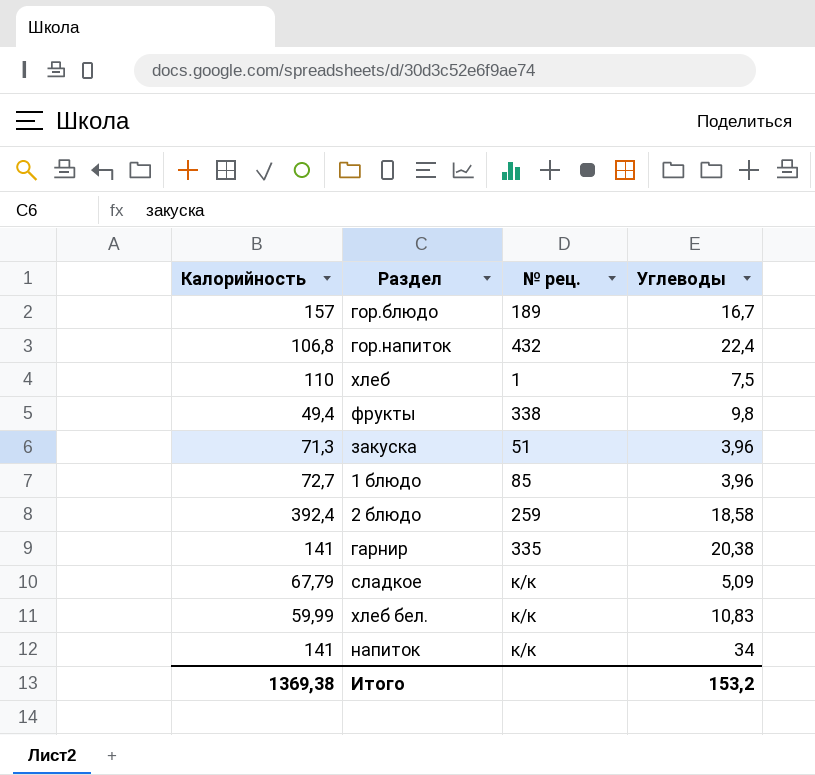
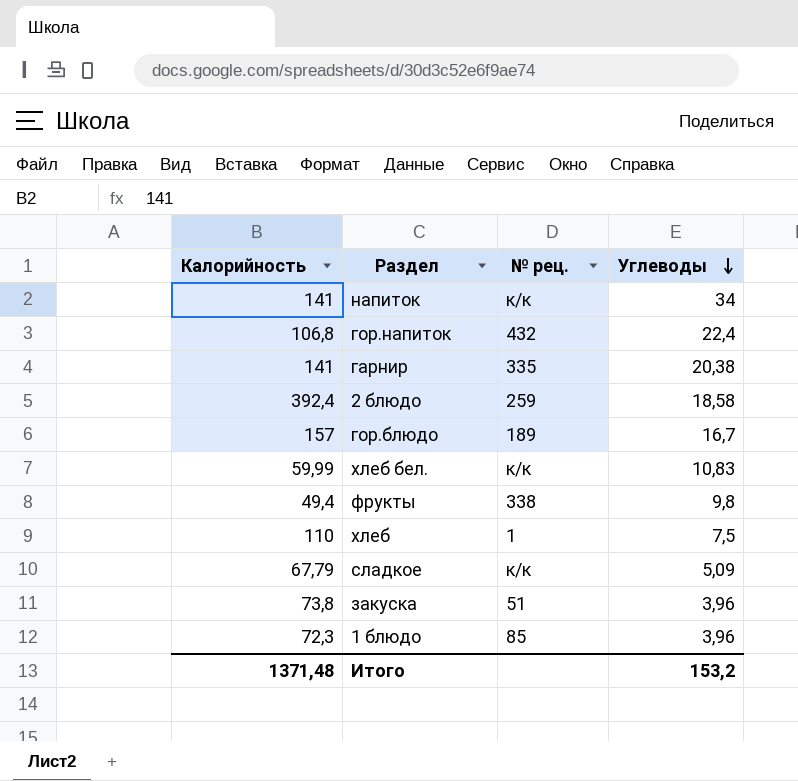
row order: none -> Углеводы descending
закуска | Калорийность: 71,3 -> 73,8
1 блюдо | Калорийность: 72,7 -> 72,3
Итого | Калорийность: 1369,38 -> 1371,48

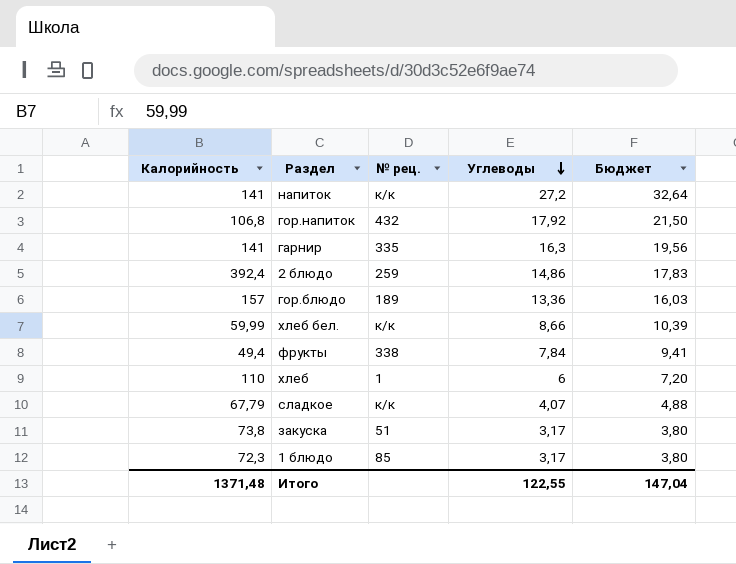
column Бюджет | formula: none -> [Углеводы] * 1,2
напиток | Углеводы: 34 -> 27,2
гор.напиток | Углеводы: 22,4 -> 17,92
гарнир | Углеводы: 20,38 -> 16,3
2 блюдо | Углеводы: 18,58 -> 14,86
гор.блюдо | Углеводы: 16,7 -> 13,36
хлеб бел. | Углеводы: 10,83 -> 8,66
фрукты | Углеводы: 9,8 -> 7,84
хлеб | Углеводы: 7,5 -> 6
сладкое | Углеводы: 5,09 -> 4,07
закуска | Углеводы: 3,96 -> 3,17
1 блюдо | Углеводы: 3,96 -> 3,17
Итого | Углеводы: 153,2 -> 122,55

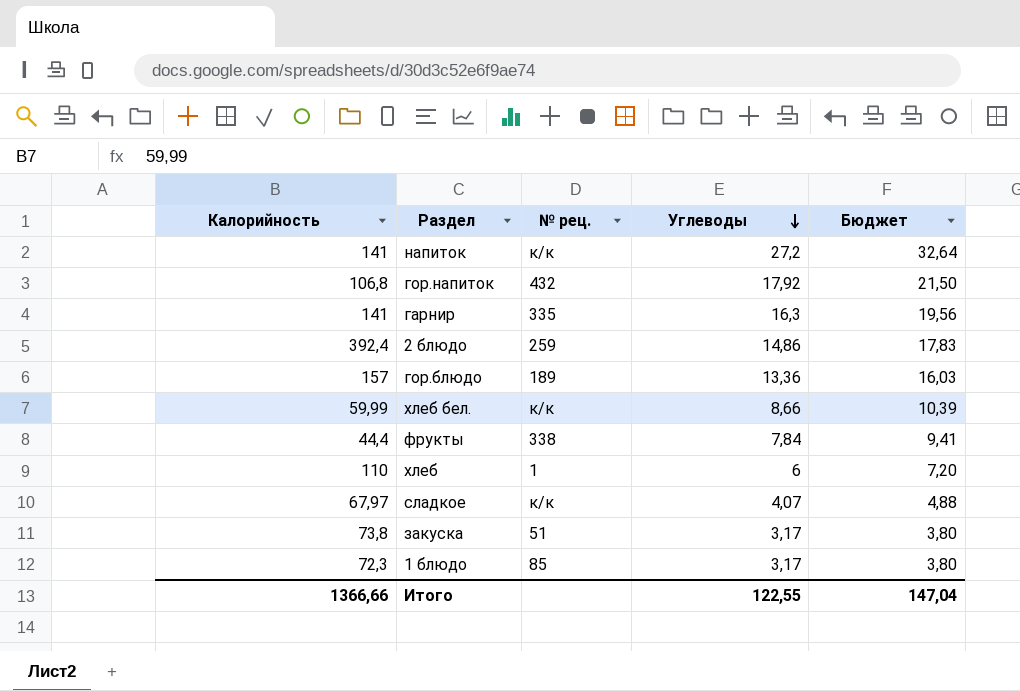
фрукты | Калорийность: 49,4 -> 44,4
сладкое | Калорийность: 67,79 -> 67,97
Итого | Калорийность: 1371,48 -> 1366,66

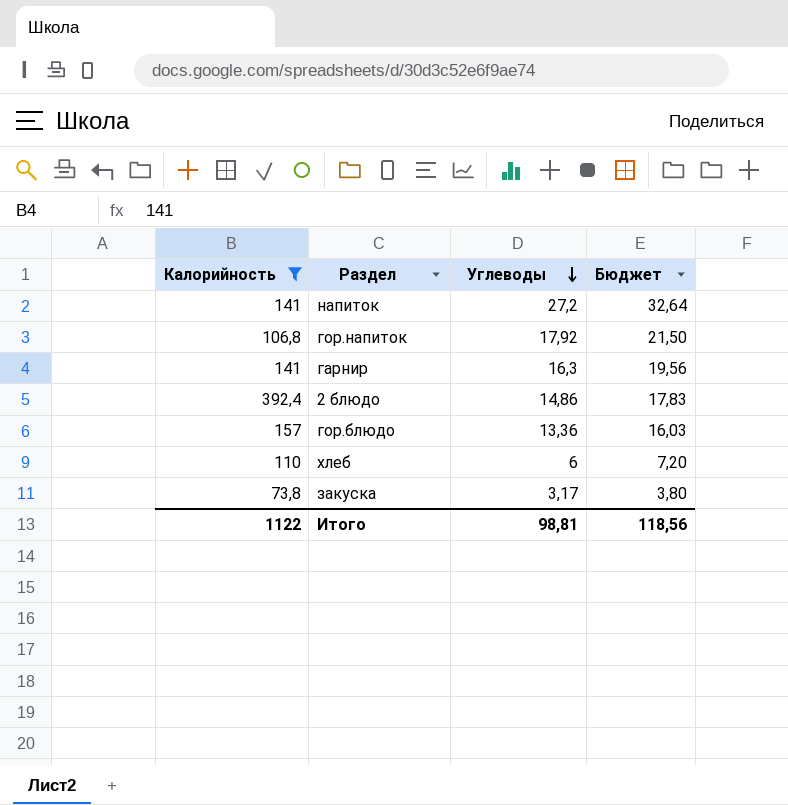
filter: none -> Калорийность >= 73,8
column № рец. | position: 3 -> none
Итого | Калорийность: 1366,66 -> 1122
Итого | Углеводы: 122,55 -> 98,81
Итого | Бюджет: 147,04 -> 118,56

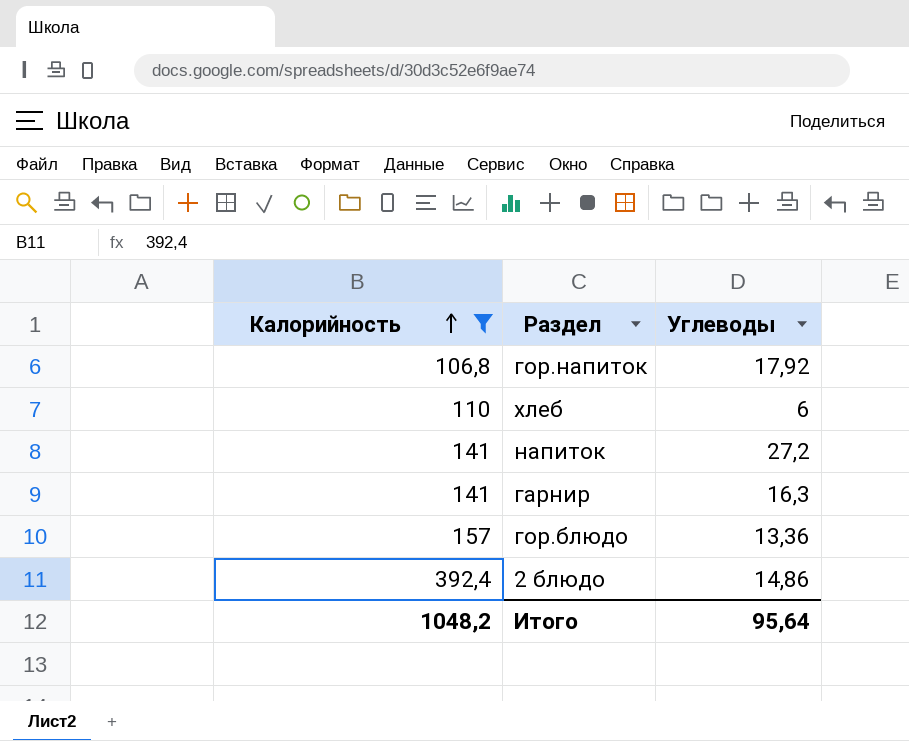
row order: Углеводы descending -> Калорийность ascending
column Бюджет | formula: [Углеводы] * 1,2 -> none
row закуска: 73,8 | 3,17 | 3,80 -> none
Итого | Калорийность: 1122 -> 1048,2
Итого | Углеводы: 98,81 -> 95,64

